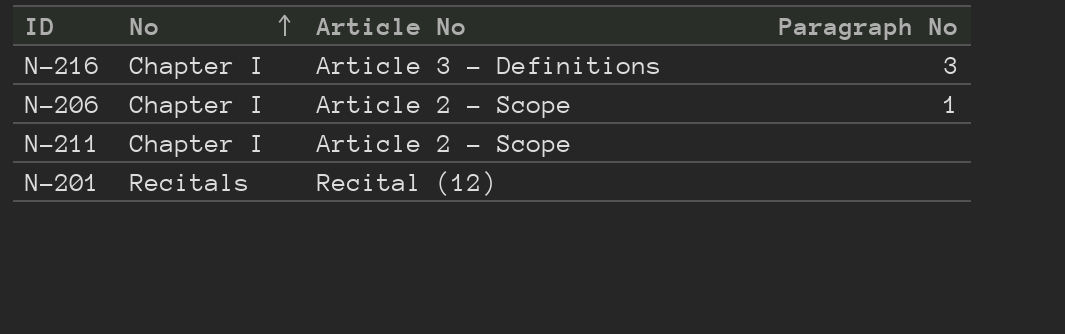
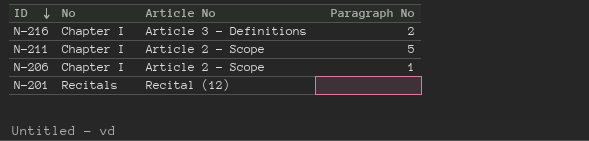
row order: No ascending -> ID descending
N-216 | Paragraph No: 3 -> 2
N-211 | Paragraph No: none -> 5

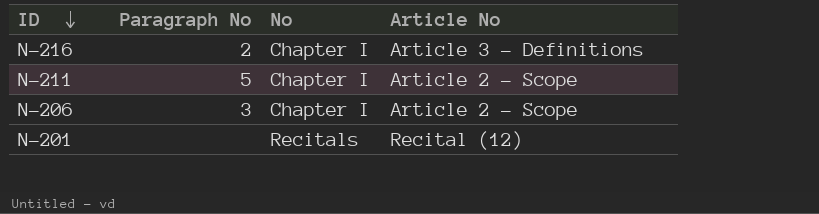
column Paragraph No | position: 4 -> 2
N-206 | Paragraph No: 1 -> 3

